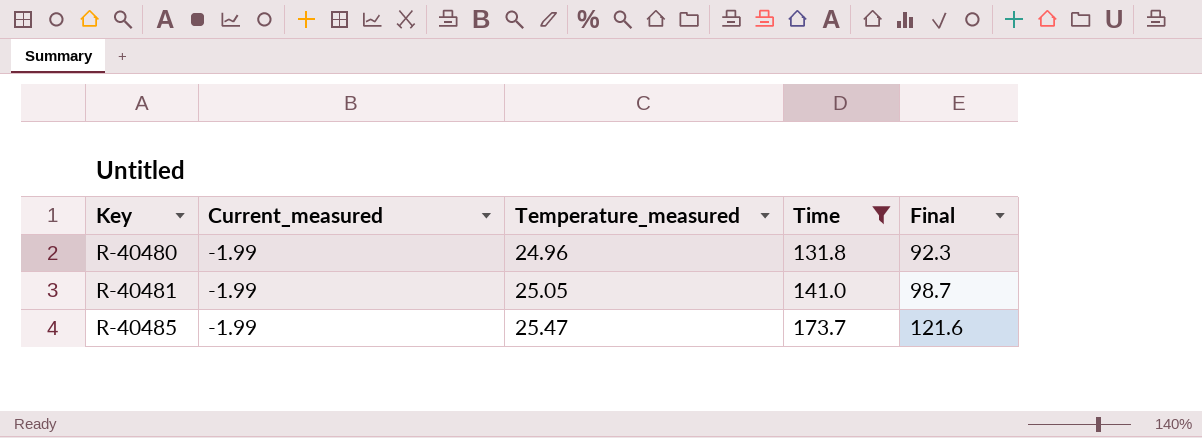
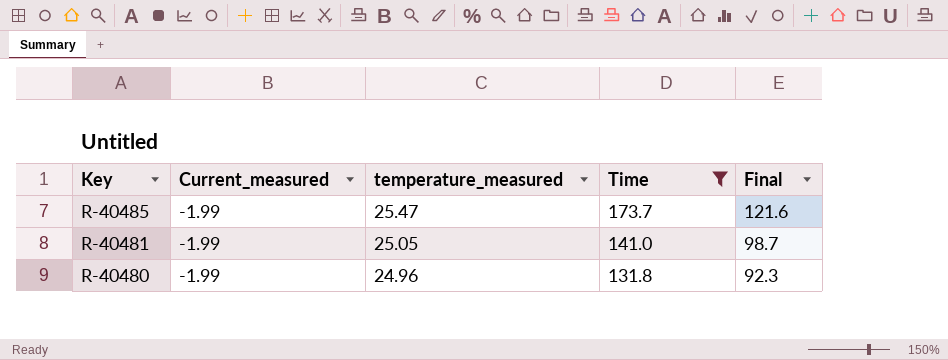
row order: Key ascending -> Key descending
column name: Temperature_measured -> temperature_measured

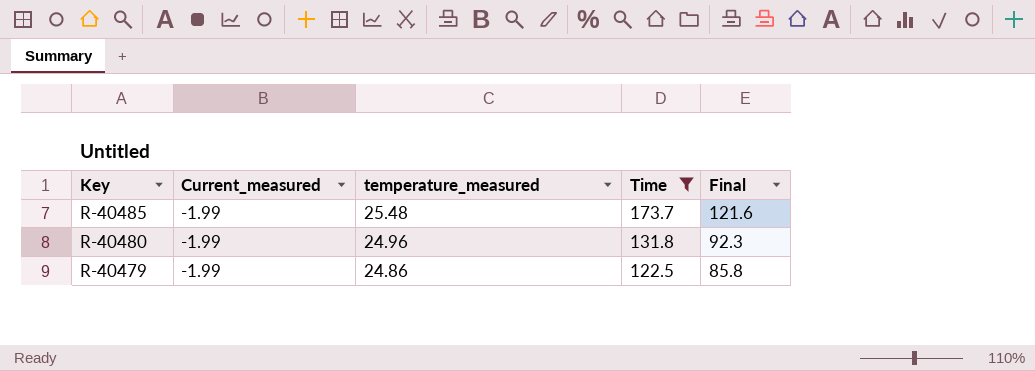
row R-40481: -1.99 | 25.05 | 141.0 | 98.7 -> none
R-40485 | temperature_measured: 25.47 -> 25.48
row R-40479: none -> -1.99 | 24.86 | 122.5 | 85.8

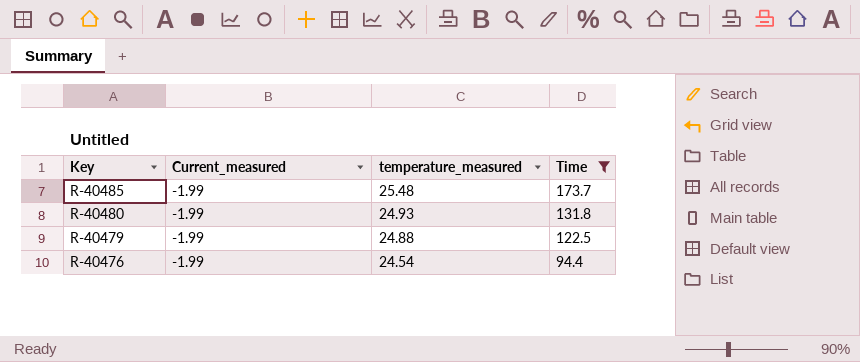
column Final | formula: [Time] * 0.7 -> none
R-40480 | temperature_measured: 24.96 -> 24.93
R-40479 | temperature_measured: 24.86 -> 24.88
row R-40476: none -> -1.99 | 24.54 | 94.4

